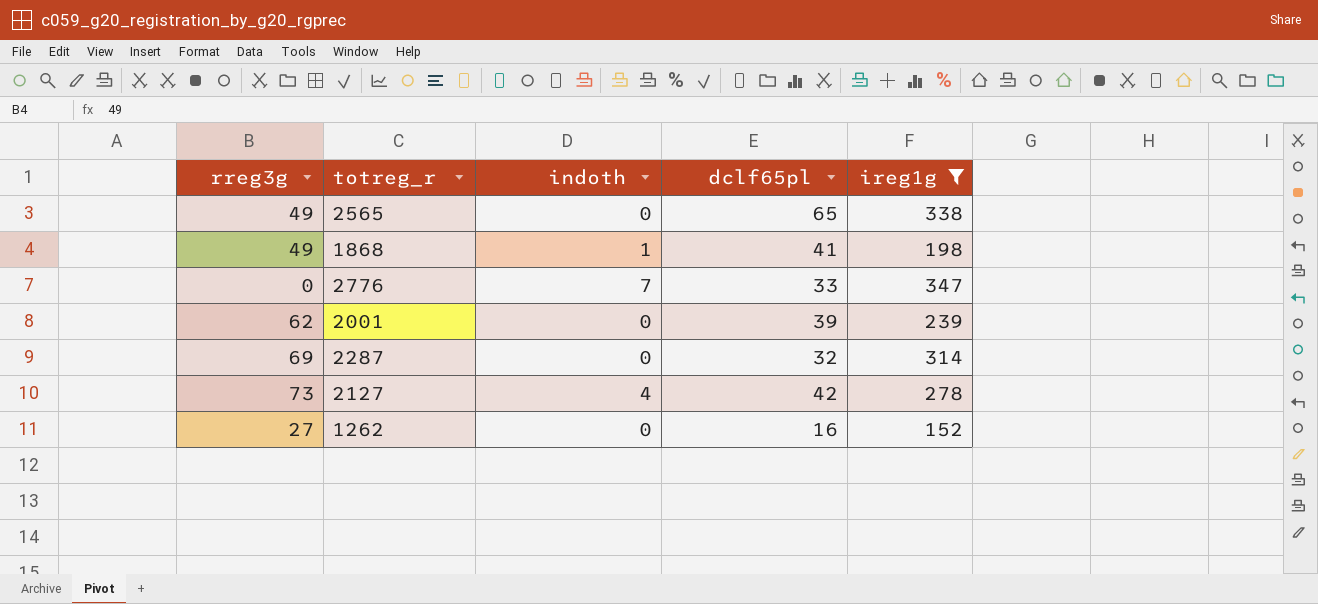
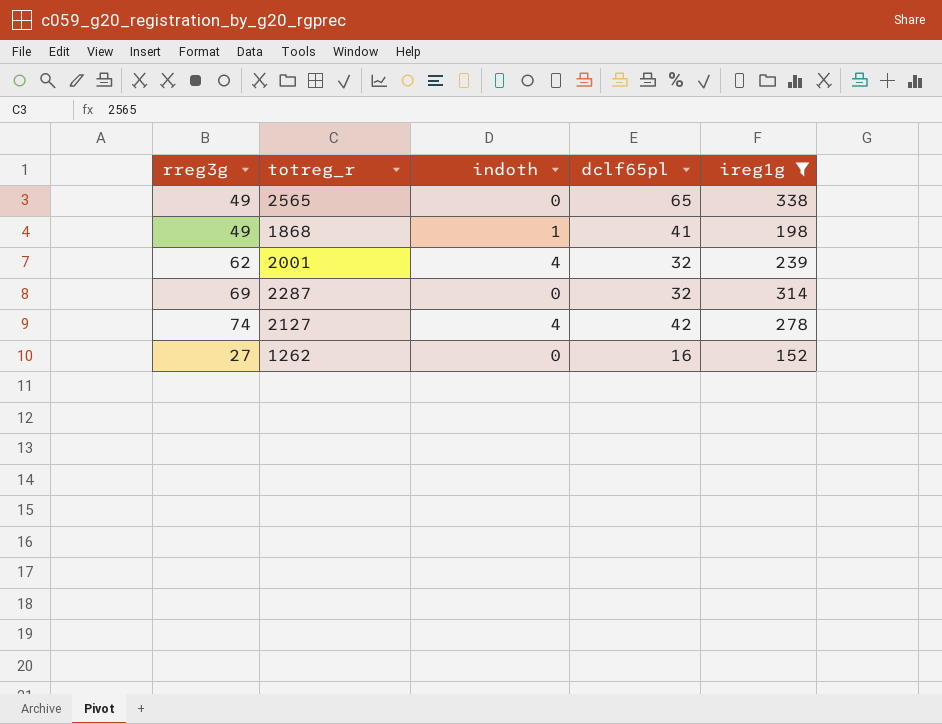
row 2776: 0 | 7 | 33 | 347 -> none
2001 | indoth: 0 -> 4
2001 | dclf65pl: 39 -> 32
2127 | rreg3g: 73 -> 74

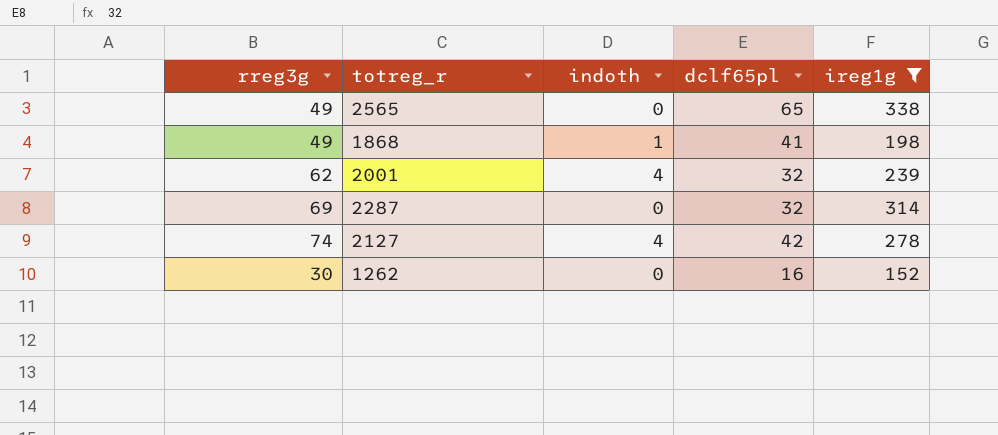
1262 | rreg3g: 27 -> 30

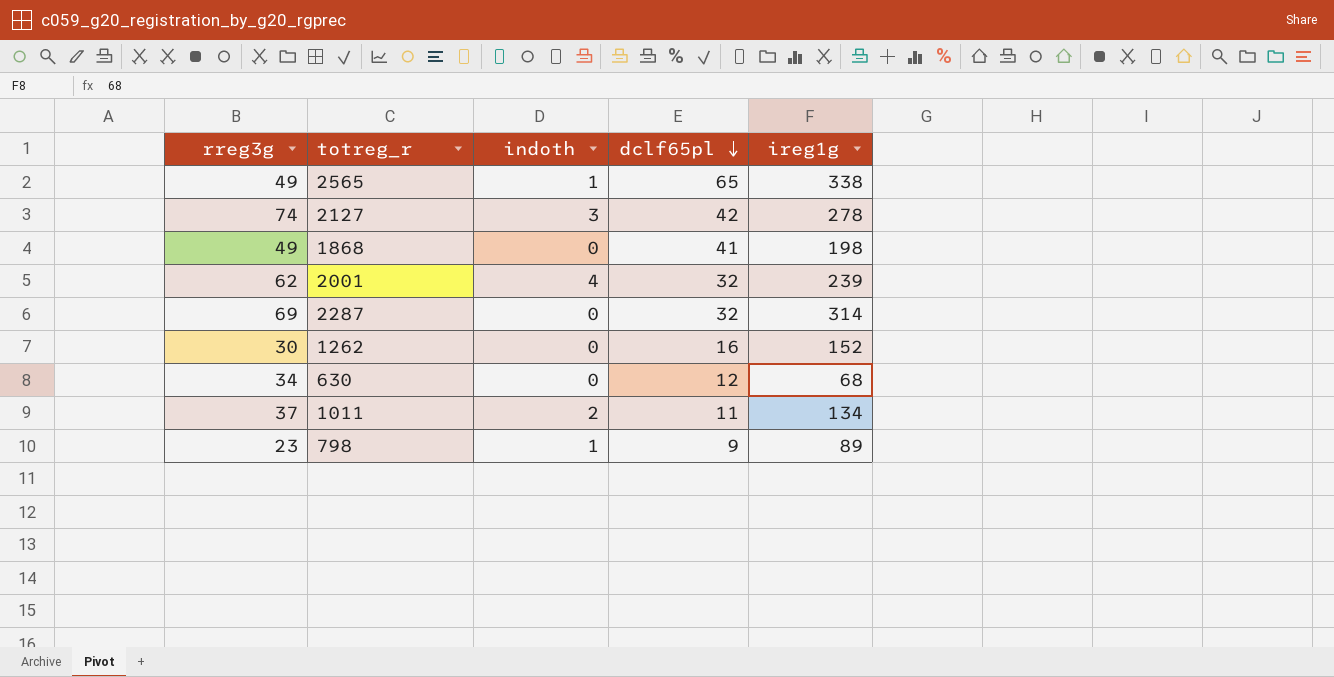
filter: ireg1g >= 152 -> none
row order: none -> dclf65pl descending
2565 | indoth: 0 -> 1
2127 | indoth: 4 -> 3
1868 | indoth: 1 -> 0

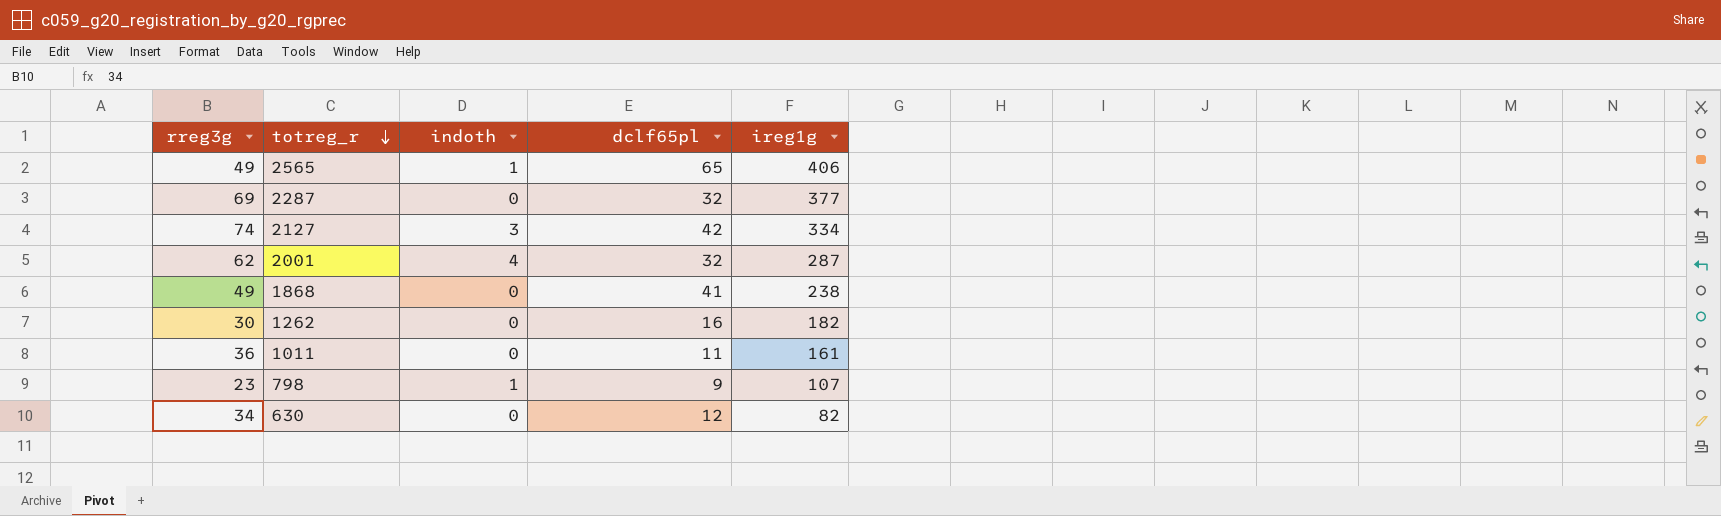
row order: dclf65pl descending -> totreg_r descending
2565 | ireg1g: 338 -> 406
2287 | ireg1g: 314 -> 377
2127 | ireg1g: 278 -> 334
2001 | ireg1g: 239 -> 287
1868 | ireg1g: 198 -> 238
1262 | ireg1g: 152 -> 182
1011 | rreg3g: 37 -> 36
1011 | indoth: 2 -> 0
1011 | ireg1g: 134 -> 161
798 | ireg1g: 89 -> 107
630 | ireg1g: 68 -> 82

